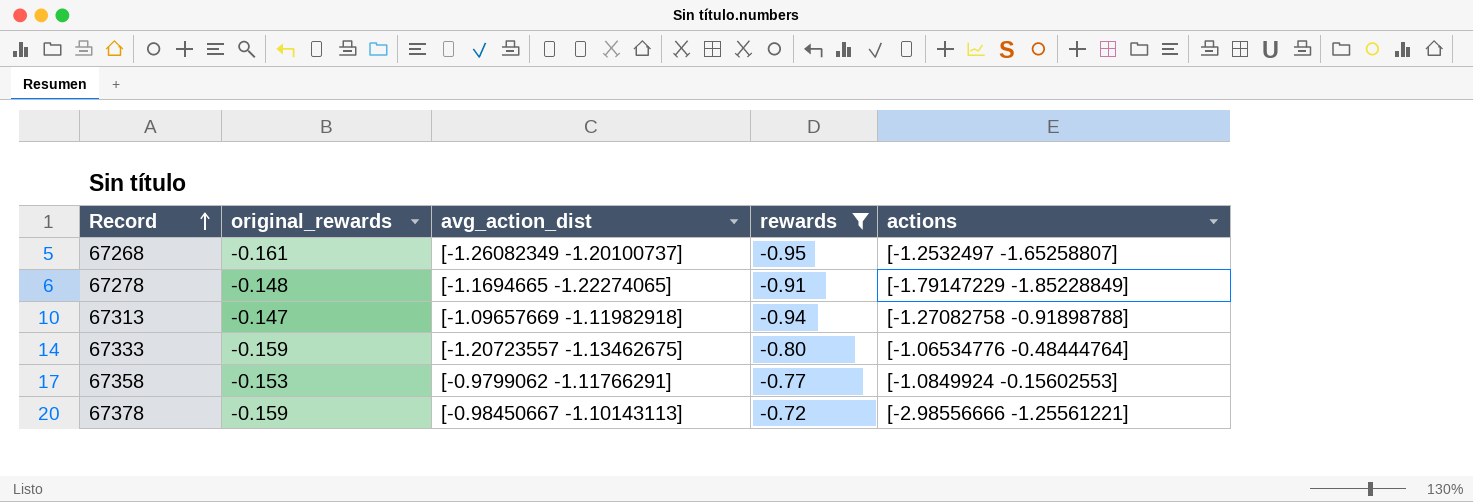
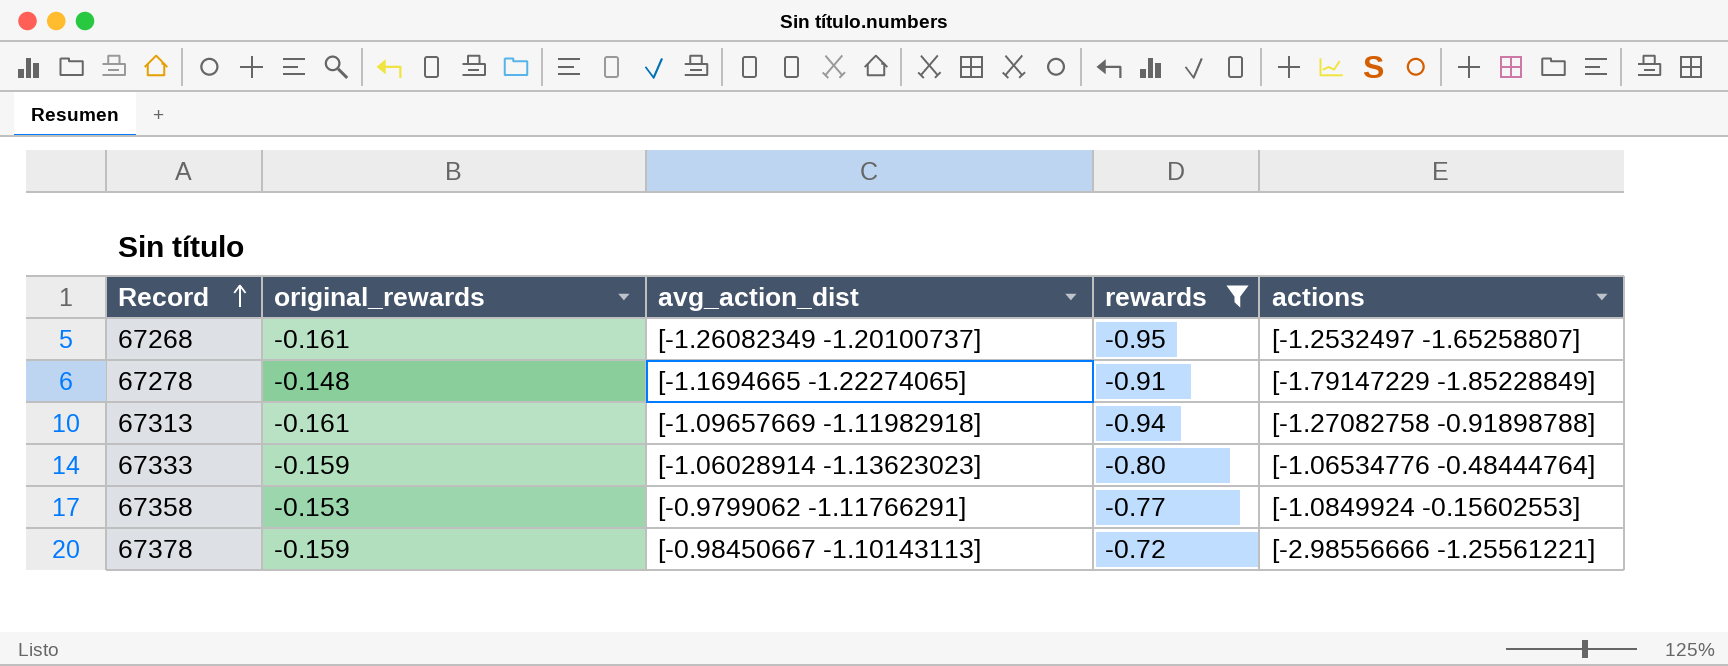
67313 | original_rewards: -0.147 -> -0.161
67333 | avg_action_dist: [-1.20723557 -1.13462675] -> [-1.06028914 -1.13623023]

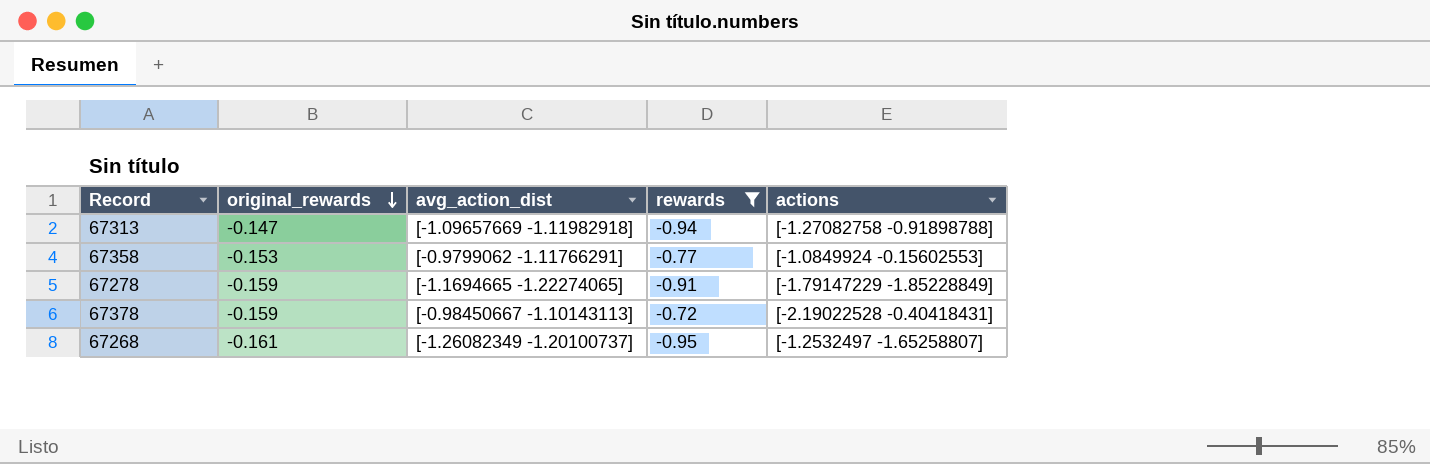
row order: Record ascending -> original_rewards descending
row 67333: -0.159 | [-1.06028914 -1.13623023] | -0.80 | [-1.06534776 -0.48444764] -> none
67313 | original_rewards: -0.161 -> -0.147
67278 | original_rewards: -0.148 -> -0.159
67378 | actions: [-2.98556666 -1.25561221] -> [-2.19022528 -0.40418431]

